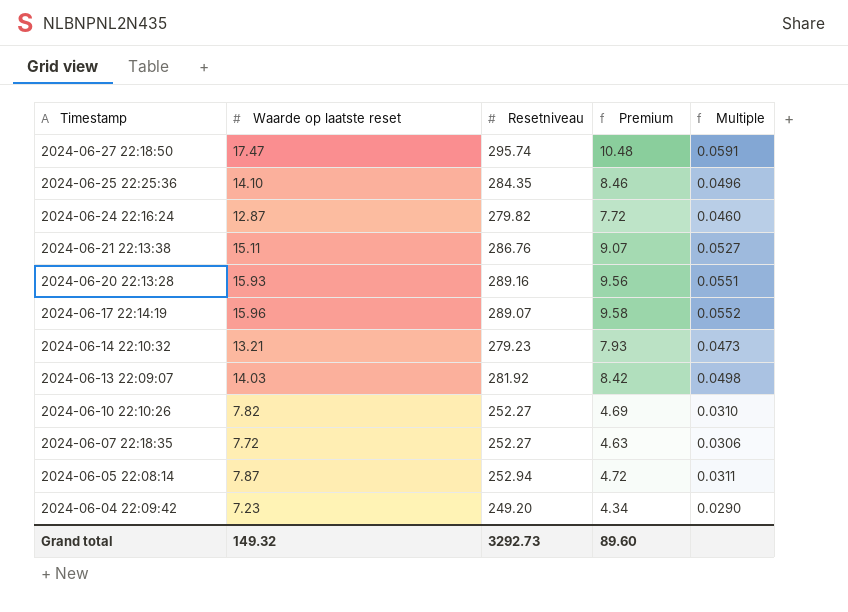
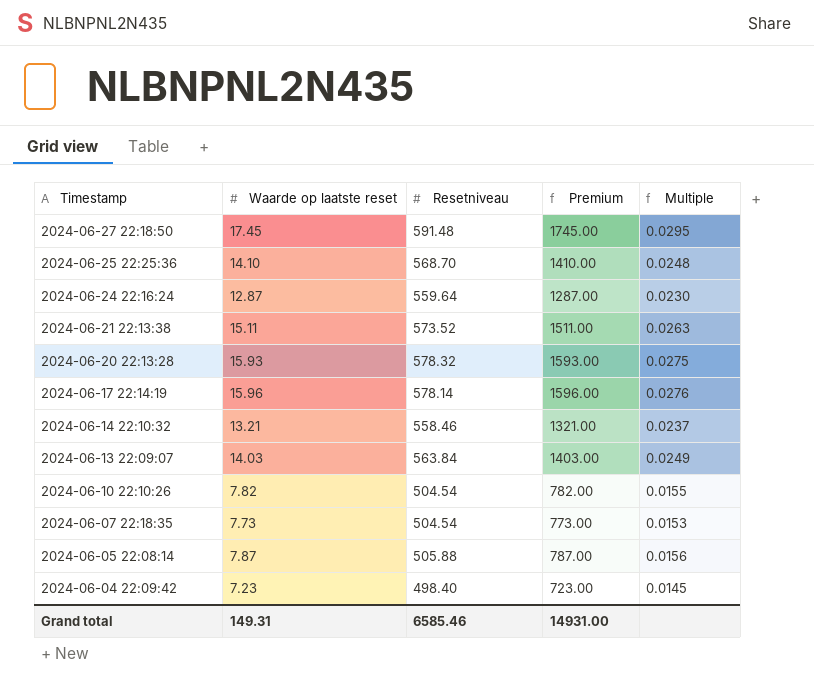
column Premium | formula: [Waarde op laatste reset] * 0.6 -> [Waarde op laatste reset] * 100
2024-06-27 22:18:50 | Waarde op laatste reset: 17.47 -> 17.45
2024-06-27 22:18:50 | Resetniveau: 295.74 -> 591.48
2024-06-27 22:18:50 | Multiple: 0.0591 -> 0.0295
2024-06-25 22:25:36 | Resetniveau: 284.35 -> 568.70
2024-06-25 22:25:36 | Multiple: 0.0496 -> 0.0248
2024-06-24 22:16:24 | Resetniveau: 279.82 -> 559.64
2024-06-24 22:16:24 | Multiple: 0.0460 -> 0.0230
2024-06-21 22:13:38 | Resetniveau: 286.76 -> 573.52
2024-06-21 22:13:38 | Multiple: 0.0527 -> 0.0263
2024-06-20 22:13:28 | Resetniveau: 289.16 -> 578.32
2024-06-20 22:13:28 | Multiple: 0.0551 -> 0.0275
2024-06-17 22:14:19 | Resetniveau: 289.07 -> 578.14
2024-06-17 22:14:19 | Multiple: 0.0552 -> 0.0276
2024-06-14 22:10:32 | Resetniveau: 279.23 -> 558.46
2024-06-14 22:10:32 | Multiple: 0.0473 -> 0.0237
2024-06-13 22:09:07 | Resetniveau: 281.92 -> 563.84
2024-06-13 22:09:07 | Multiple: 0.0498 -> 0.0249
2024-06-10 22:10:26 | Resetniveau: 252.27 -> 504.54
2024-06-10 22:10:26 | Multiple: 0.0310 -> 0.0155
2024-06-07 22:18:35 | Waarde op laatste reset: 7.72 -> 7.73
2024-06-07 22:18:35 | Resetniveau: 252.27 -> 504.54
2024-06-07 22:18:35 | Multiple: 0.0306 -> 0.0153
2024-06-05 22:08:14 | Resetniveau: 252.94 -> 505.88
2024-06-05 22:08:14 | Multiple: 0.0311 -> 0.0156
2024-06-04 22:09:42 | Resetniveau: 249.20 -> 498.40
2024-06-04 22:09:42 | Multiple: 0.0290 -> 0.0145
Grand total | Waarde op laatste reset: 149.32 -> 149.31
Grand total | Resetniveau: 3292.73 -> 6585.46
Grand total | Premium: 89.60 -> 14931.00

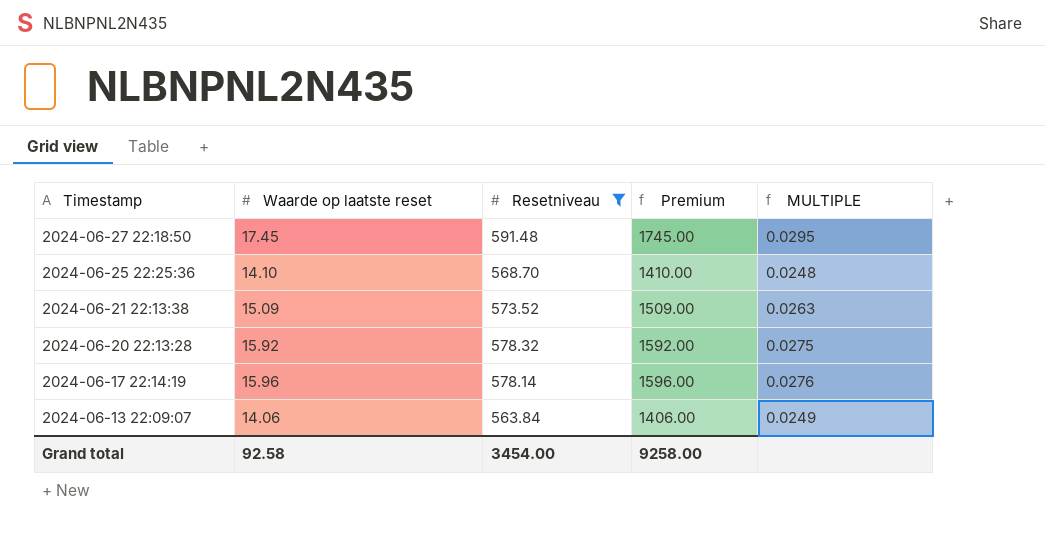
filter: none -> Resetniveau >= 563.84
column name: Multiple -> MULTIPLE
2024-06-21 22:13:38 | Waarde op laatste reset: 15.11 -> 15.09
2024-06-21 22:13:38 | Premium: 1511.00 -> 1509.00
2024-06-20 22:13:28 | Waarde op laatste reset: 15.93 -> 15.92
2024-06-20 22:13:28 | Premium: 1593.00 -> 1592.00
2024-06-13 22:09:07 | Waarde op laatste reset: 14.03 -> 14.06
2024-06-13 22:09:07 | Premium: 1403.00 -> 1406.00
Grand total | Waarde op laatste reset: 149.31 -> 92.58
Grand total | Resetniveau: 6585.46 -> 3454.00
Grand total | Premium: 14931.00 -> 9258.00

